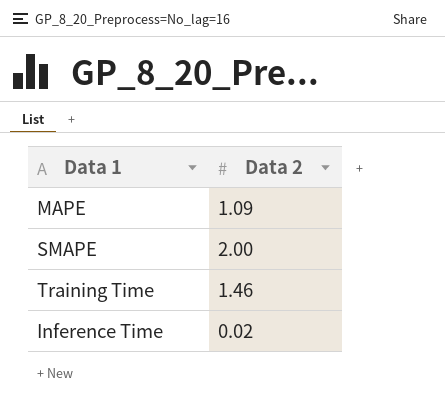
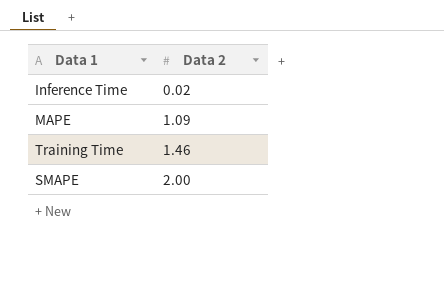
row order: none -> Data 2 ascending

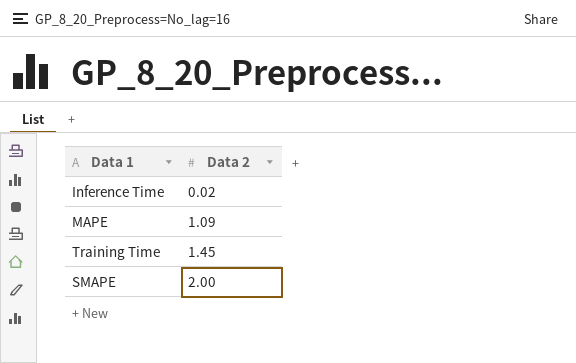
Training Time | Data 2: 1.46 -> 1.45

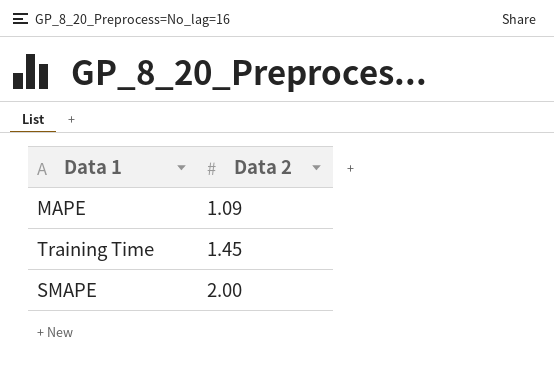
row Inference Time: 0.02 -> none

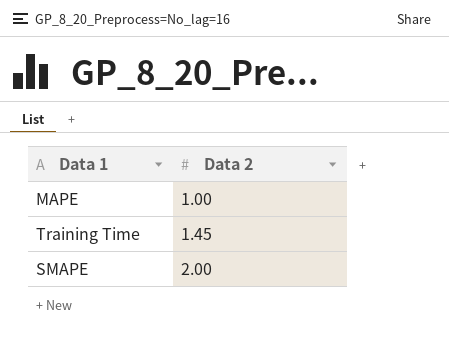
MAPE | Data 2: 1.09 -> 1.00

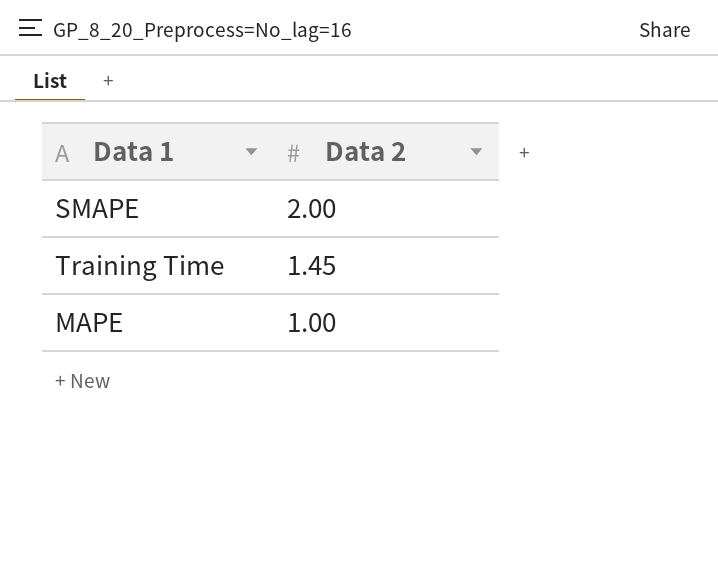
row order: Data 2 ascending -> Data 2 descending

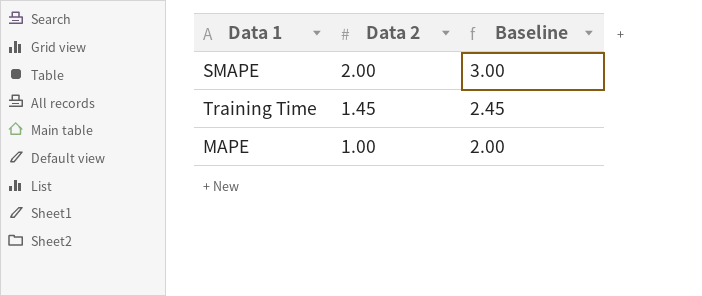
column Baseline | formula: none -> [Data 2] + 1

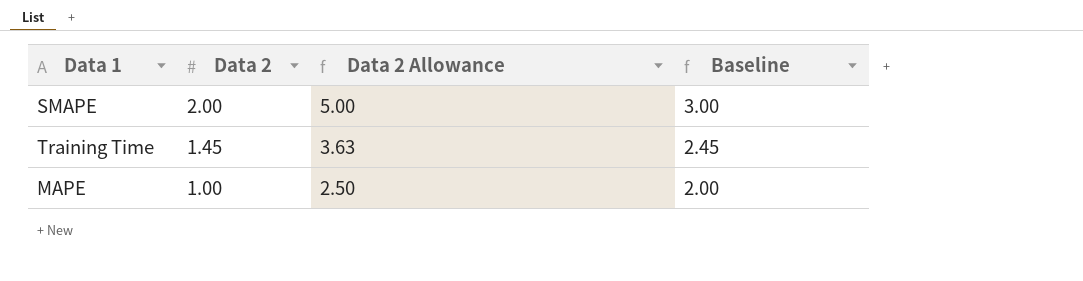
column Data 2 Allowance | formula: none -> [Data 2] * 2.5

